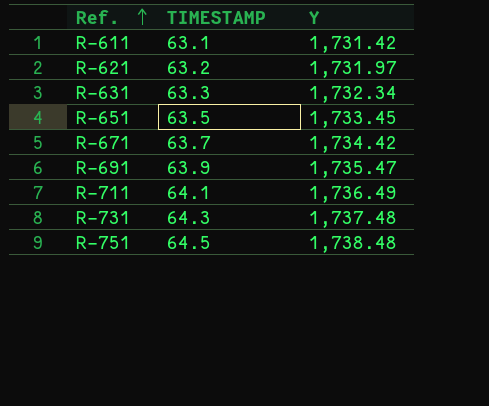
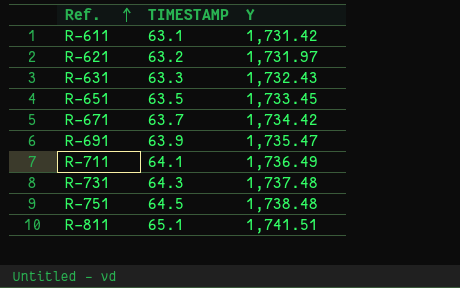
R-631 | Y: 1,732.34 -> 1,732.43
row R-811: none -> 65.1 | 1,741.51

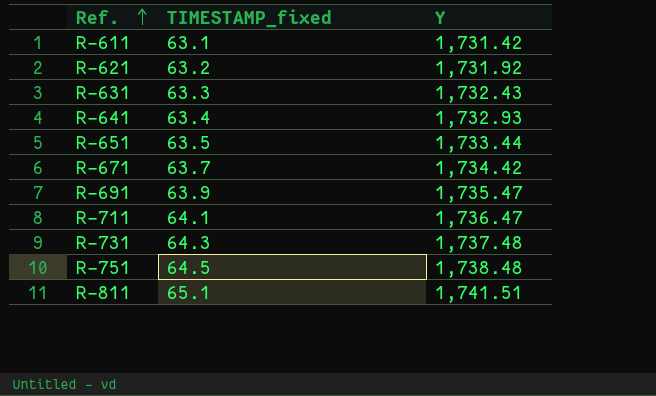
column name: TIMESTAMP -> TIMESTAMP_fixed
R-621 | Y: 1,731.97 -> 1,731.92
row R-641: none -> 63.4 | 1,732.93
R-651 | Y: 1,733.45 -> 1,733.44
R-711 | Y: 1,736.49 -> 1,736.47

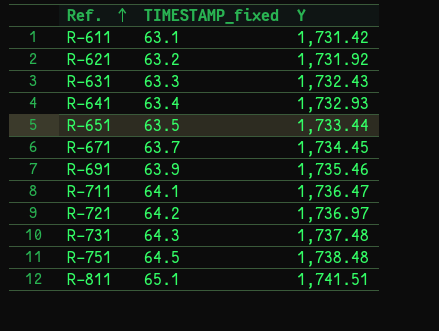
R-671 | Y: 1,734.42 -> 1,734.45
R-691 | Y: 1,735.47 -> 1,735.46
row R-721: none -> 64.2 | 1,736.97

